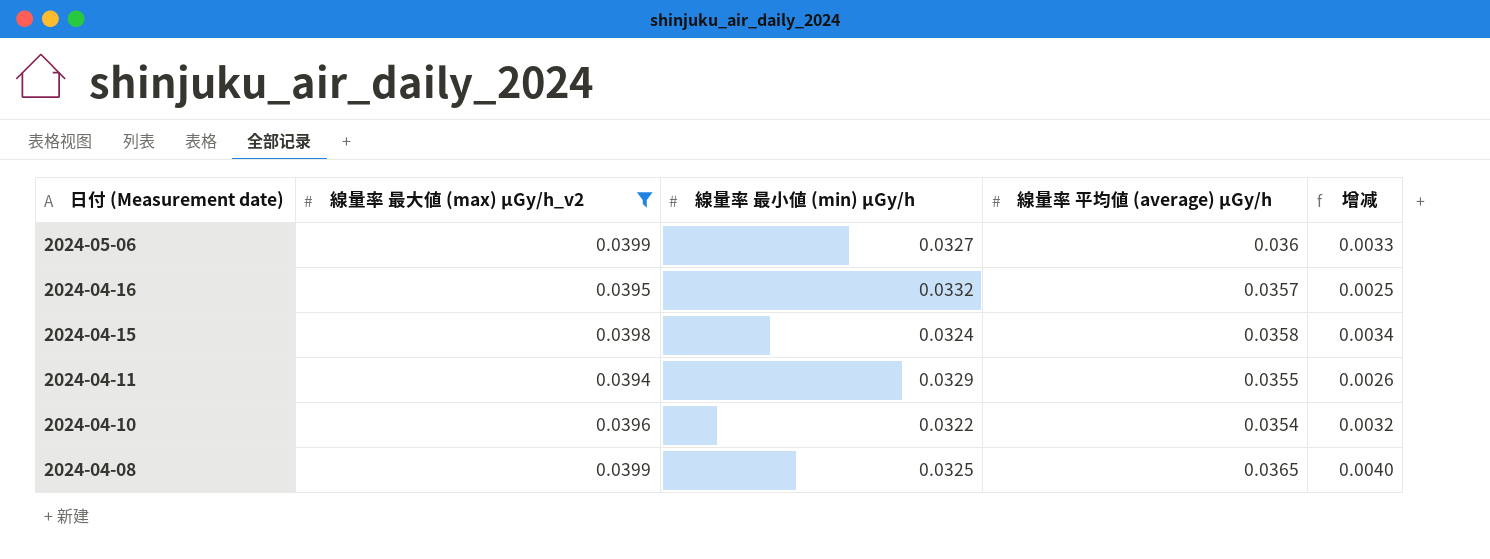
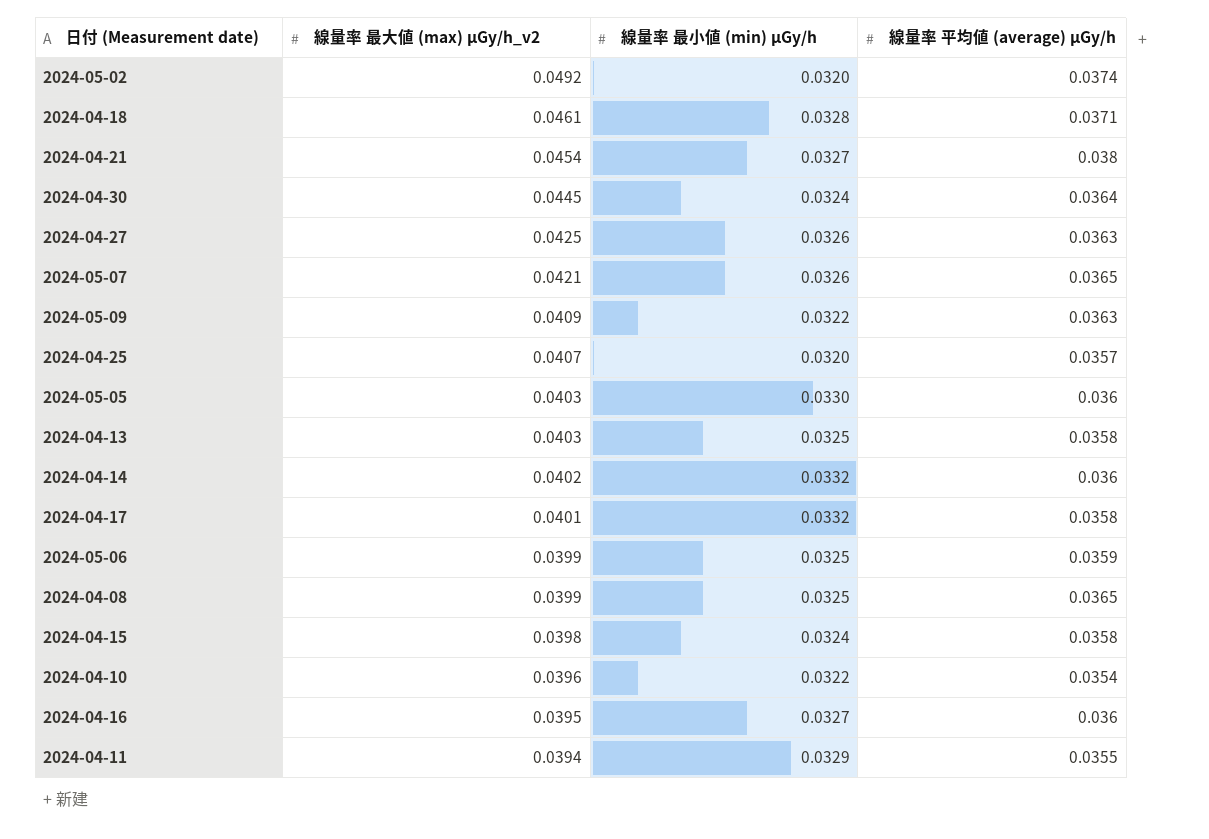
filter: 線量率 最大値 (max) μGy/h_v2 <= 0.0399 -> none
row order: 日付 (Measurement date) descending -> 線量率 最大値 (max) μGy/h_v2 descending
column 增减 | formula: [線量率 平均値 (average) μGy/h] - [線量率 最小値 (min) μGy/h] -> none
2024-05-06 | 線量率 最小値 (min) μGy/h: 0.0327 -> 0.0325
2024-05-06 | 線量率 平均値 (average) μGy/h: 0.036 -> 0.0359
2024-04-16 | 線量率 最小値 (min) μGy/h: 0.0332 -> 0.0327
2024-04-16 | 線量率 平均値 (average) μGy/h: 0.0357 -> 0.036

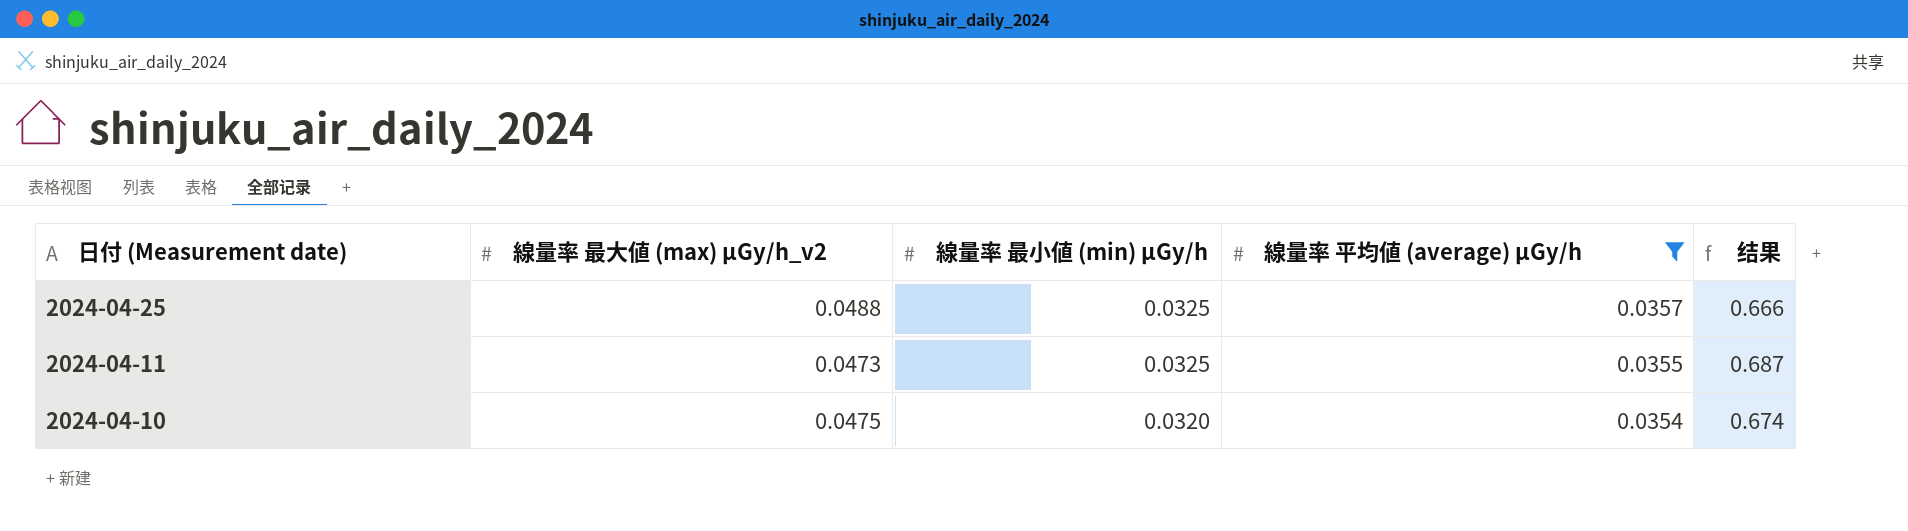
filter: none -> 線量率 平均値 (average) μGy/h <= 0.0357
row order: 線量率 最大値 (max) μGy/h_v2 descending -> 日付 (Measurement date) descending
column 结果 | formula: none -> [線量率 最小値 (min) μGy/h] / [線量率 最大値 (max) μGy/h_v2]
2024-04-25 | 線量率 最大値 (max) μGy/h_v2: 0.0407 -> 0.0488
2024-04-25 | 線量率 最小値 (min) μGy/h: 0.0320 -> 0.0325
2024-04-11 | 線量率 最大値 (max) μGy/h_v2: 0.0394 -> 0.0473
2024-04-11 | 線量率 最小値 (min) μGy/h: 0.0329 -> 0.0325
2024-04-10 | 線量率 最大値 (max) μGy/h_v2: 0.0396 -> 0.0475
2024-04-10 | 線量率 最小値 (min) μGy/h: 0.0322 -> 0.0320

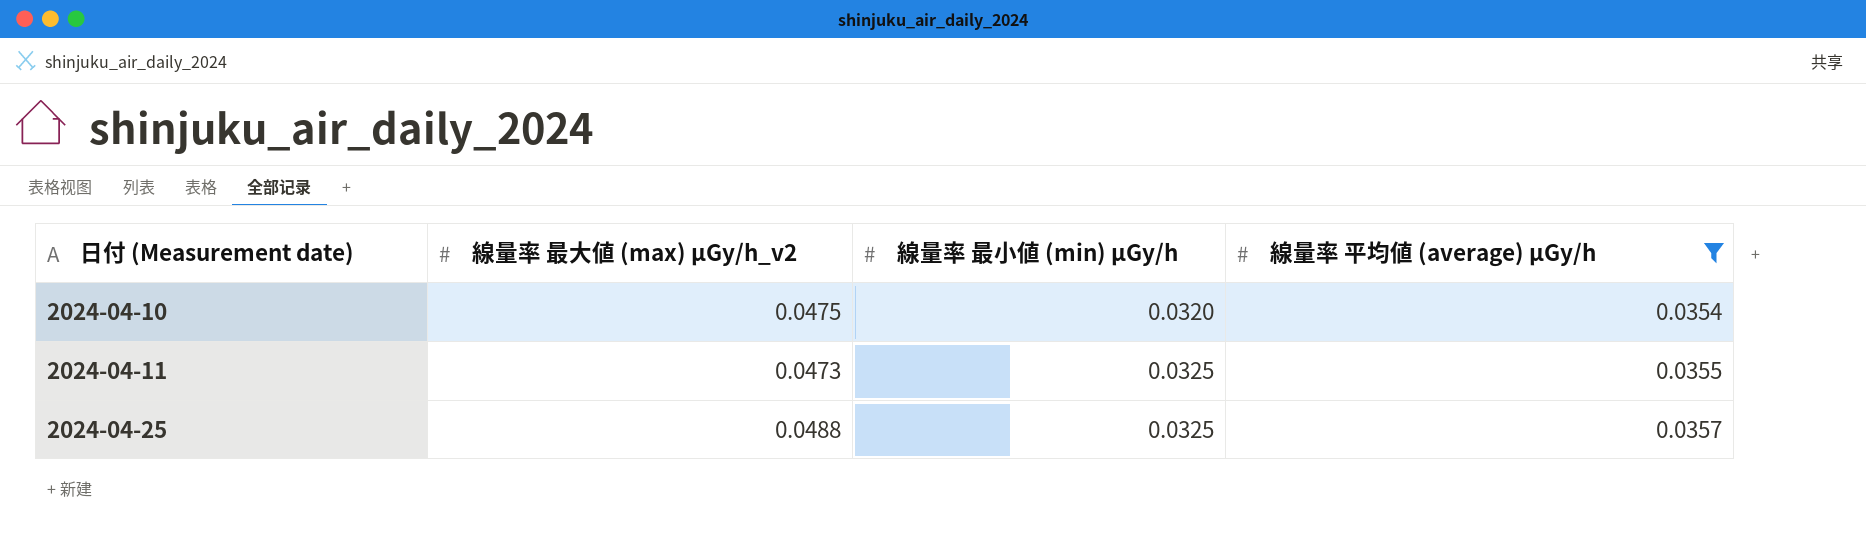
row order: 日付 (Measurement date) descending -> 日付 (Measurement date) ascending
column 结果 | formula: [線量率 最小値 (min) μGy/h] / [線量率 最大値 (max) μGy/h_v2] -> none

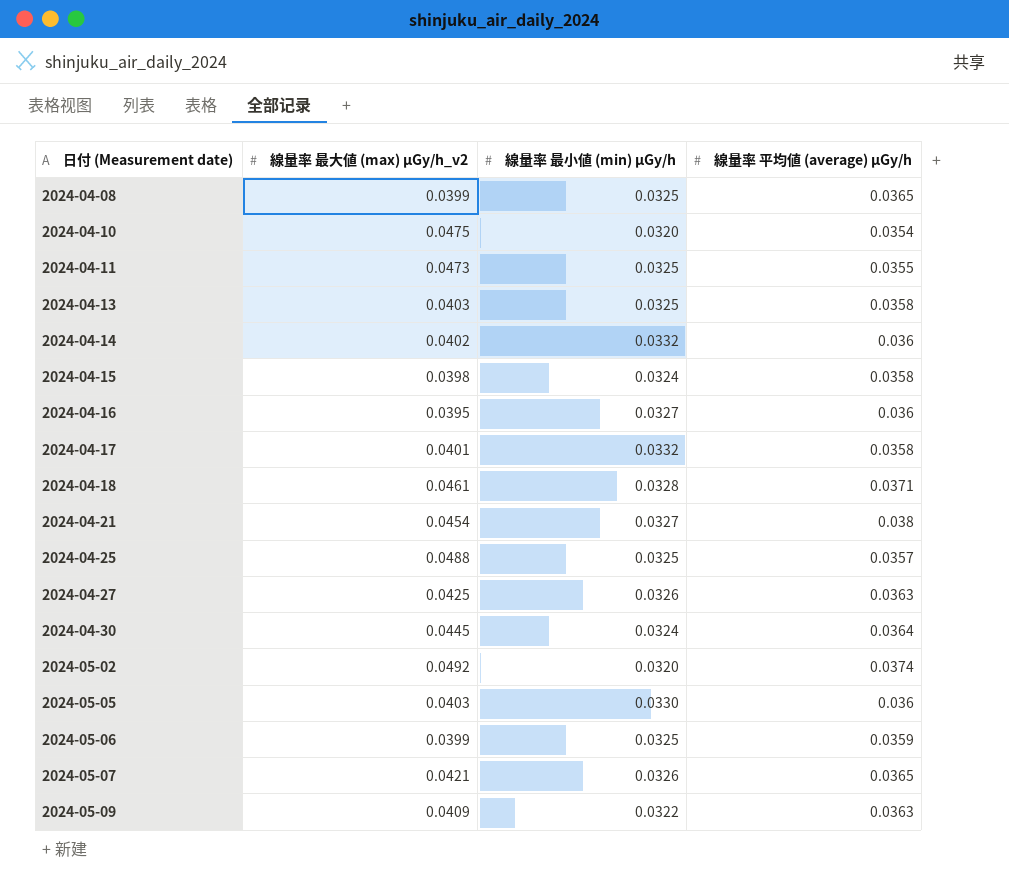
filter: 線量率 平均値 (average) μGy/h <= 0.0357 -> none

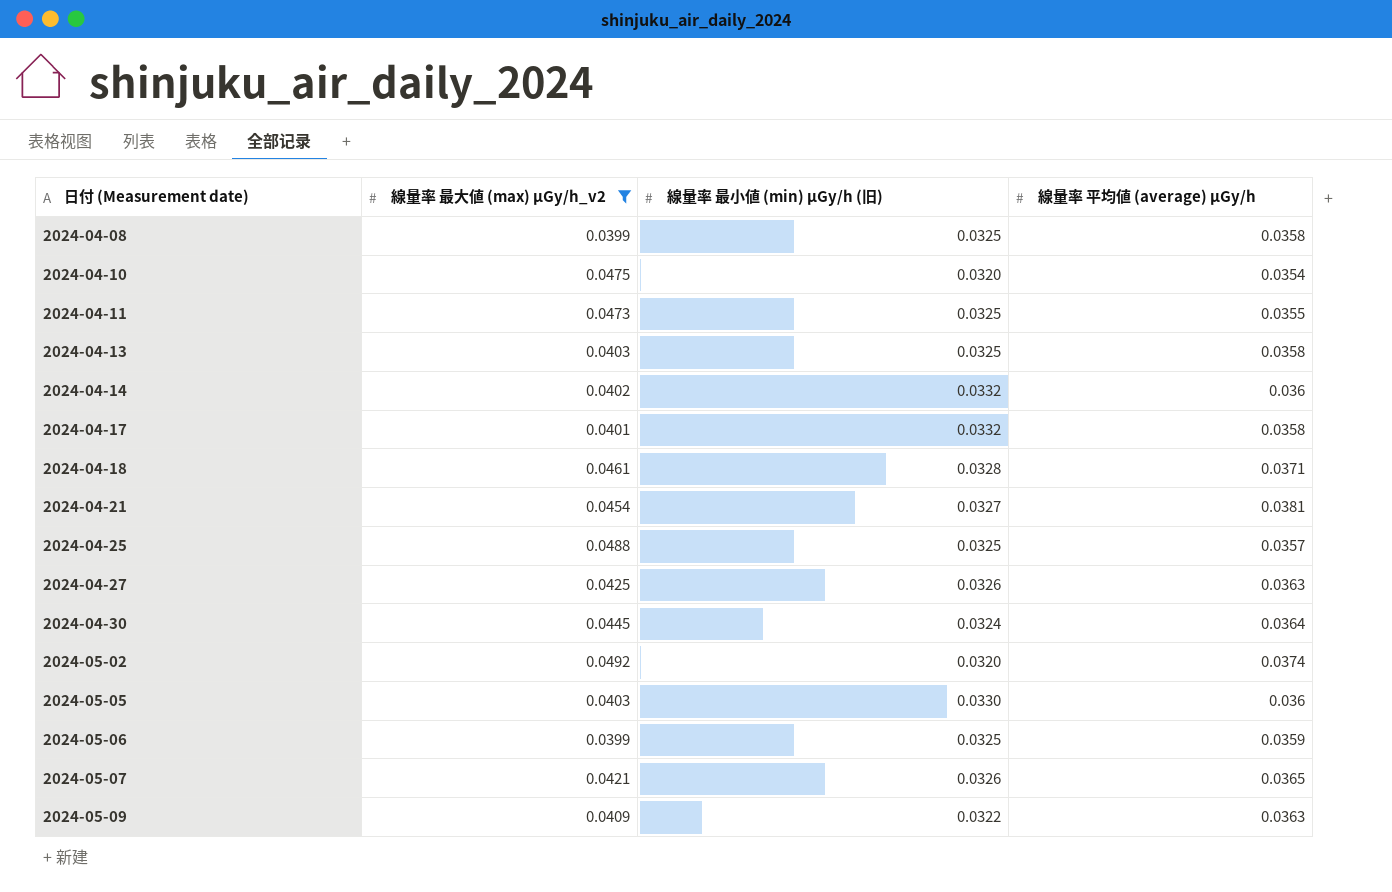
filter: none -> 線量率 最大値 (max) μGy/h_v2 >= 0.0399
column name: 線量率 最小値 (min) μGy/h -> 線量率 最小値 (min) μGy/h (旧)
2024-04-08 | 線量率 平均値 (average) μGy/h: 0.0365 -> 0.0358
2024-04-21 | 線量率 平均値 (average) μGy/h: 0.038 -> 0.0381

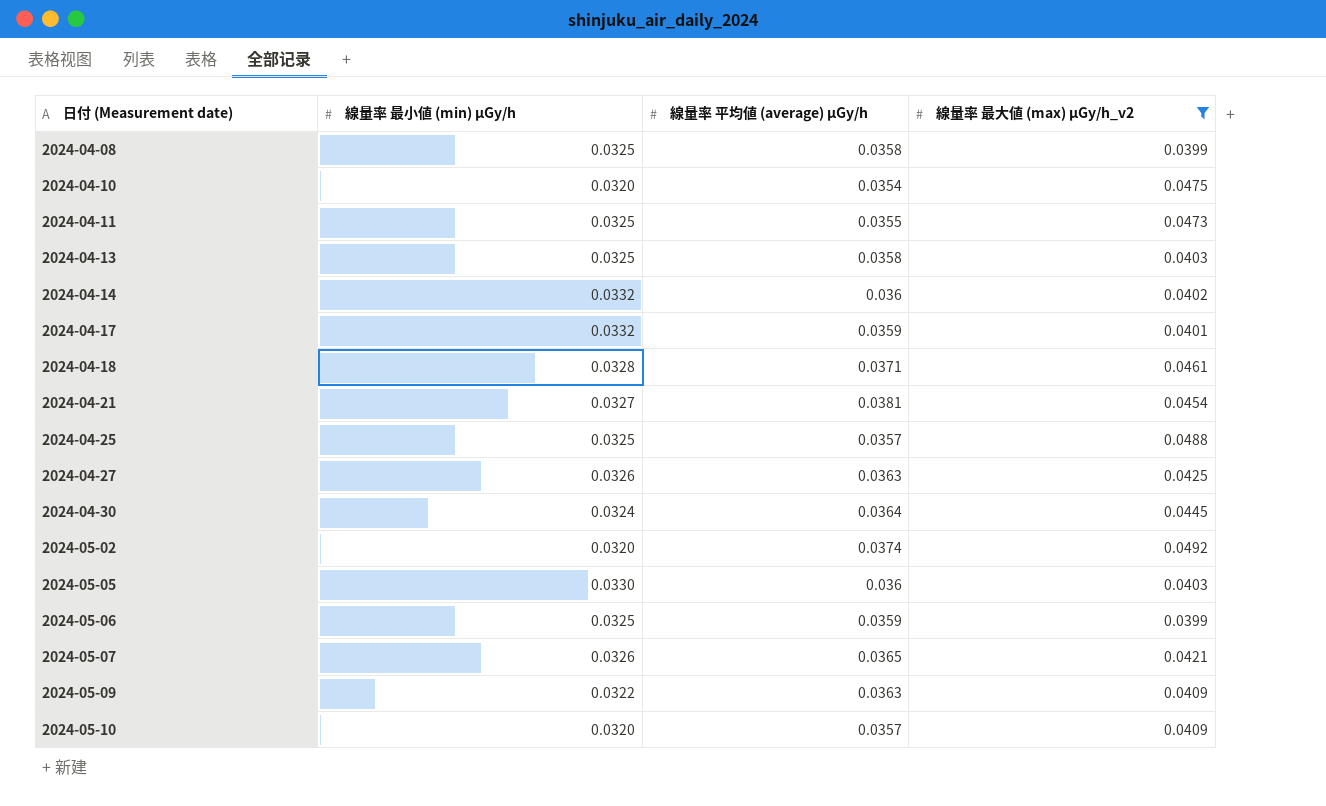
column name: 線量率 最小値 (min) μGy/h (旧) -> 線量率 最小値 (min) μGy/h
column 線量率 最大値 (max) μGy/h_v2 | position: 2 -> 4
2024-04-17 | 線量率 平均値 (average) μGy/h: 0.0358 -> 0.0359
row 2024-05-10: none -> 0.0320 | 0.0357 | 0.0409

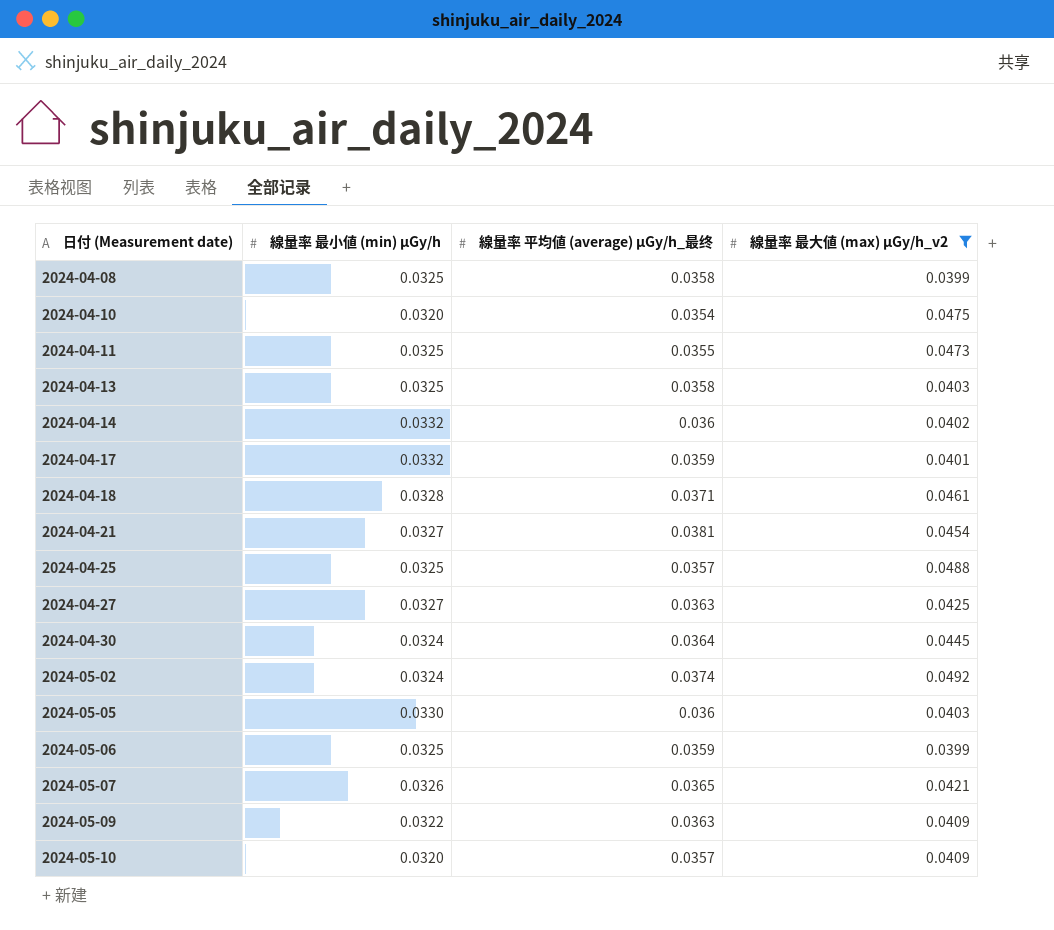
column name: 線量率 平均値 (average) μGy/h -> 線量率 平均値 (average) μGy/h_最终
2024-04-27 | 線量率 最小値 (min) μGy/h: 0.0326 -> 0.0327
2024-05-02 | 線量率 最小値 (min) μGy/h: 0.0320 -> 0.0324

